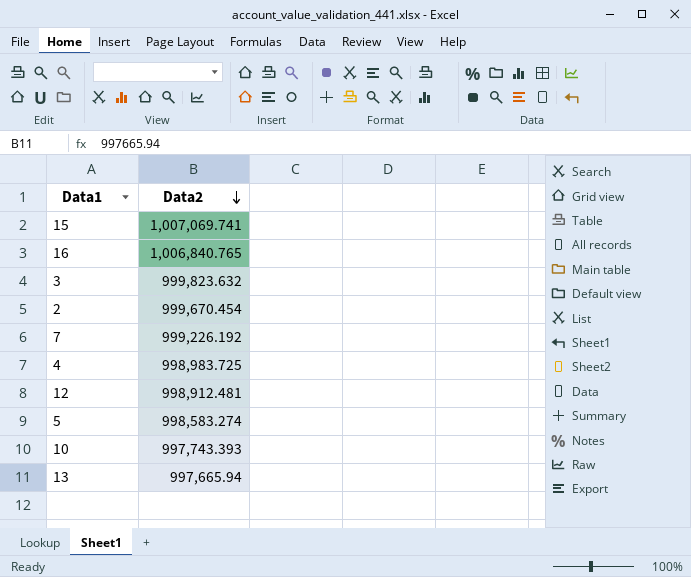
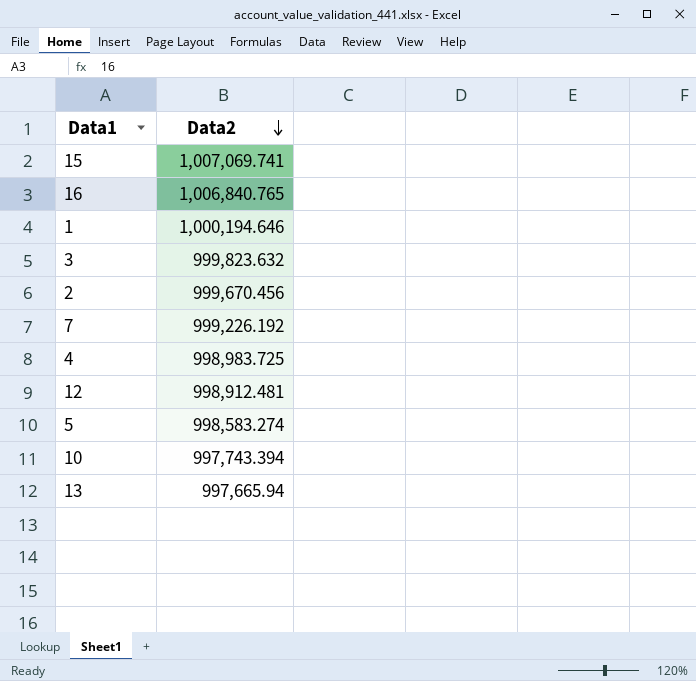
row 1: none -> 1,000,194.646
2 | Data2: 999,670.454 -> 999,670.456
10 | Data2: 997,743.393 -> 997,743.394

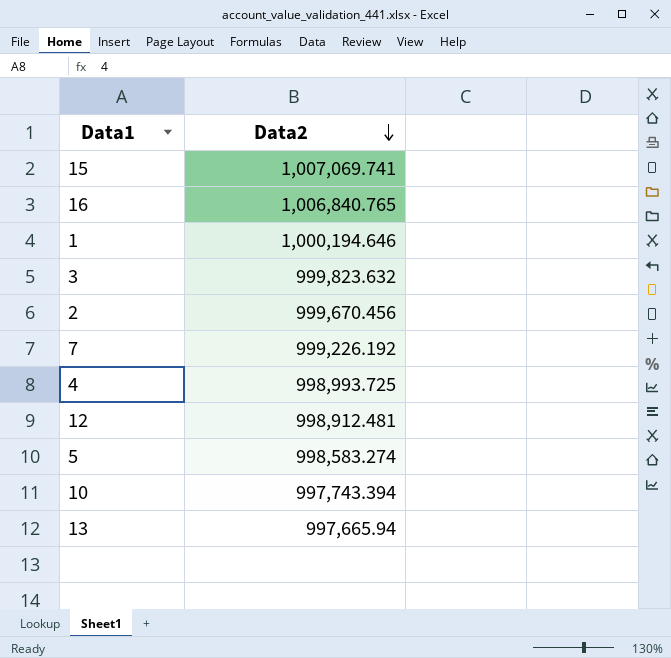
4 | Data2: 998,983.725 -> 998,993.725

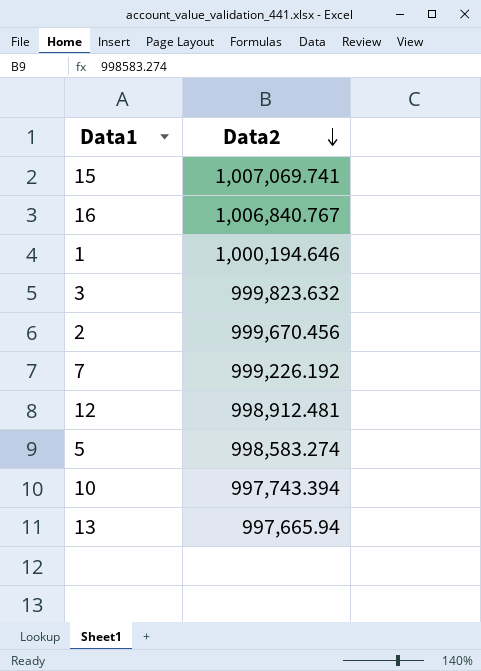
row 4: 998,993.725 -> none
16 | Data2: 1,006,840.765 -> 1,006,840.767

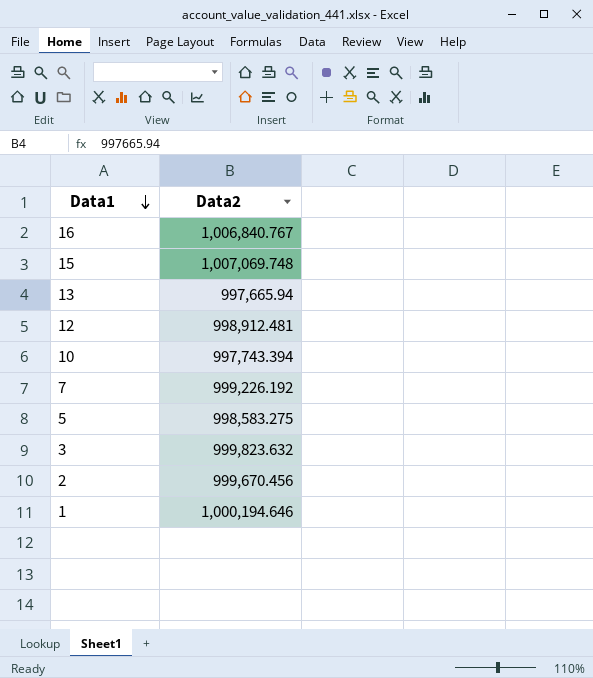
row order: Data2 descending -> Data1 descending
15 | Data2: 1,007,069.741 -> 1,007,069.748
5 | Data2: 998,583.274 -> 998,583.275

